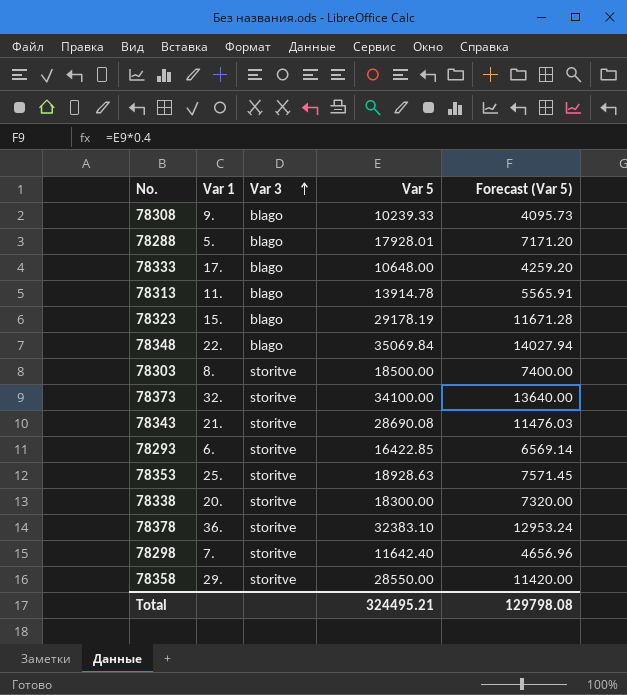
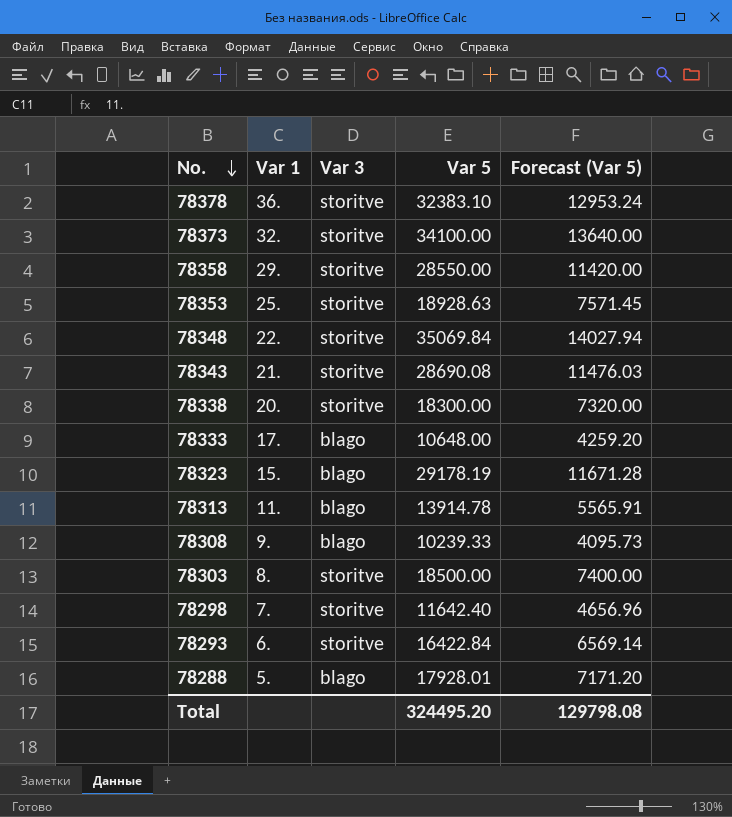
row order: Var 3 ascending -> No. descending
78348 | Var 3: blago -> storitve
78293 | Var 5: 16422.85 -> 16422.84
Total | Var 5: 324495.21 -> 324495.20

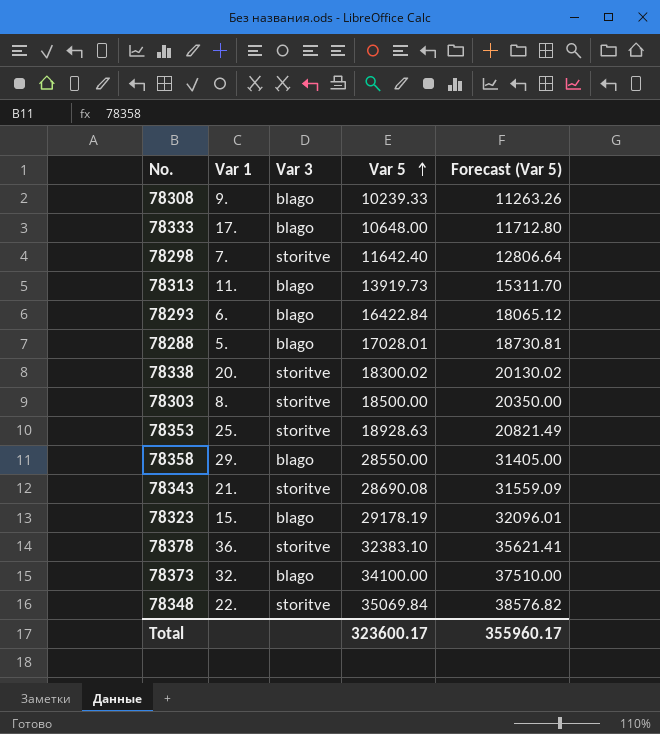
row order: No. descending -> Var 5 ascending
column Forecast (Var 5) | formula: [Var 5] * 0.4 -> [Var 5] * 1.1
78313 | Var 5: 13914.78 -> 13919.73
78293 | Var 3: storitve -> blago
78288 | Var 5: 17928.01 -> 17028.01
78338 | Var 5: 18300.00 -> 18300.02
78358 | Var 3: storitve -> blago
78373 | Var 3: storitve -> blago
Total | Var 5: 324495.20 -> 323600.17
Total | Forecast (Var 5): 129798.08 -> 355960.17

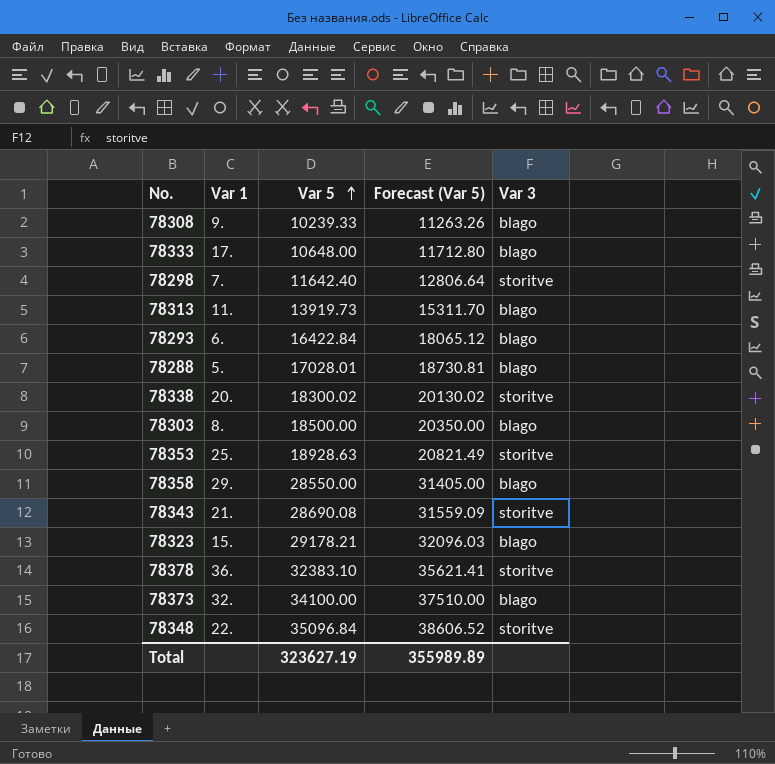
column Var 3 | position: 3 -> 5
78303 | Var 3: storitve -> blago
78323 | Var 5: 29178.19 -> 29178.21
78323 | Forecast (Var 5): 32096.01 -> 32096.03
78348 | Var 5: 35069.84 -> 35096.84
78348 | Forecast (Var 5): 38576.82 -> 38606.52
Total | Var 5: 323600.17 -> 323627.19
Total | Forecast (Var 5): 355960.17 -> 355989.89

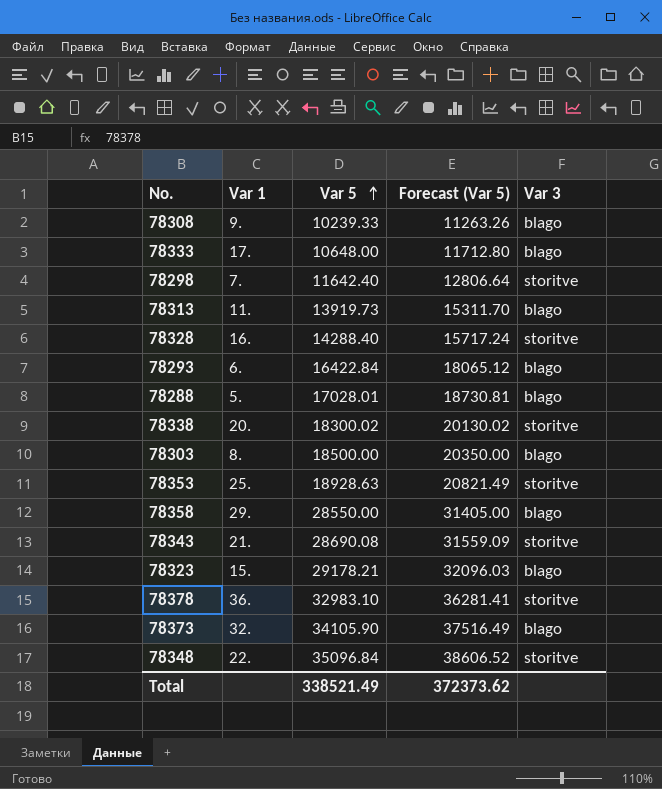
row 78328: none -> 16. | 14288.40 | 15717.24 | storitve
78378 | Var 5: 32383.10 -> 32983.10
78378 | Forecast (Var 5): 35621.41 -> 36281.41
78373 | Var 5: 34100.00 -> 34105.90
78373 | Forecast (Var 5): 37510.00 -> 37516.49
Total | Var 5: 323627.19 -> 338521.49
Total | Forecast (Var 5): 355989.89 -> 372373.62

